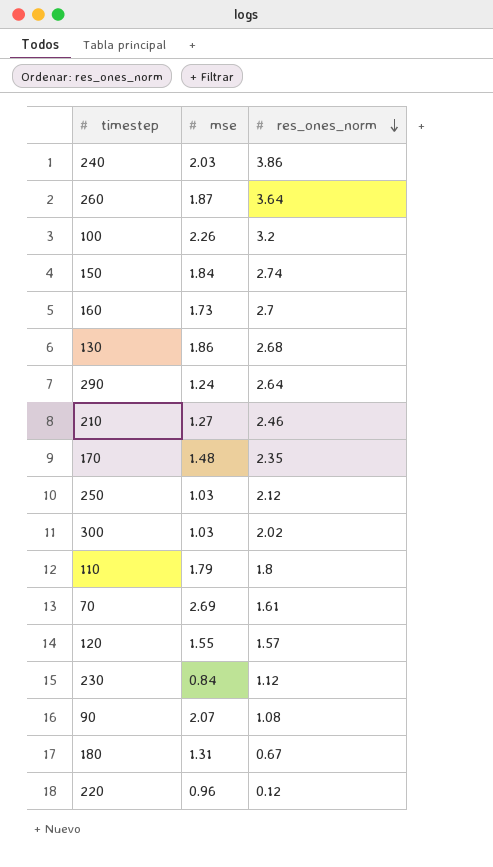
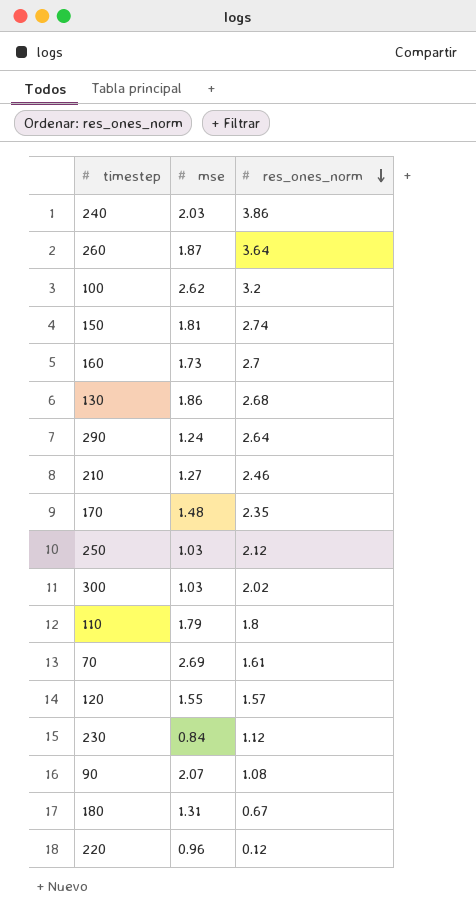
100 | mse: 2.26 -> 2.62
150 | mse: 1.84 -> 1.81

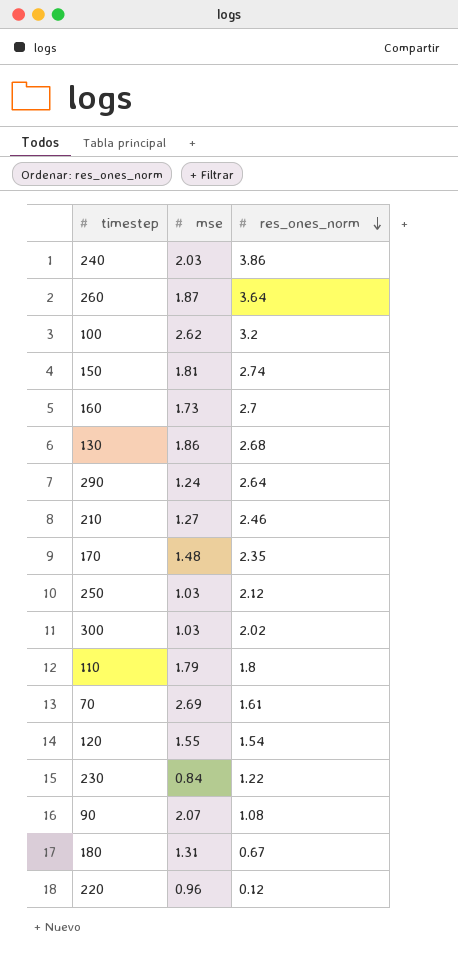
120 | res_ones_norm: 1.57 -> 1.54
230 | res_ones_norm: 1.12 -> 1.22

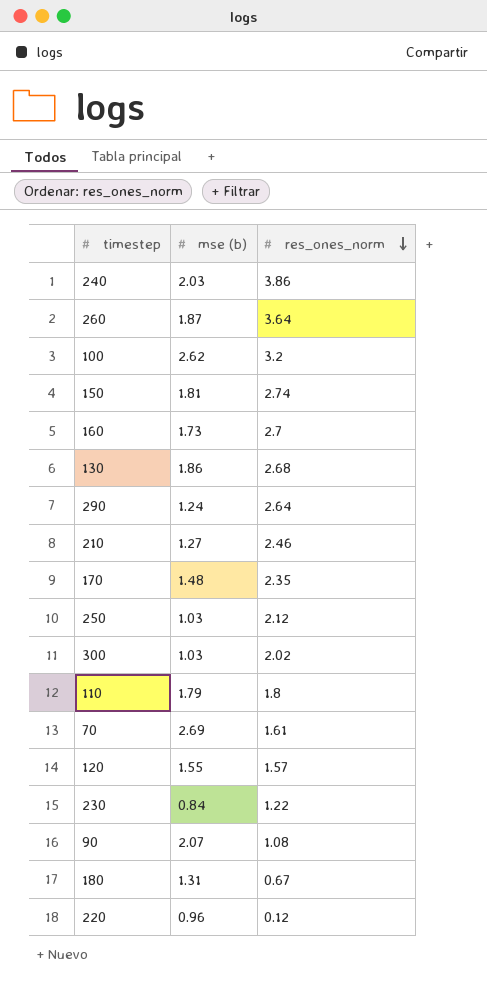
column name: mse -> mse (b)
120 | res_ones_norm: 1.54 -> 1.57

